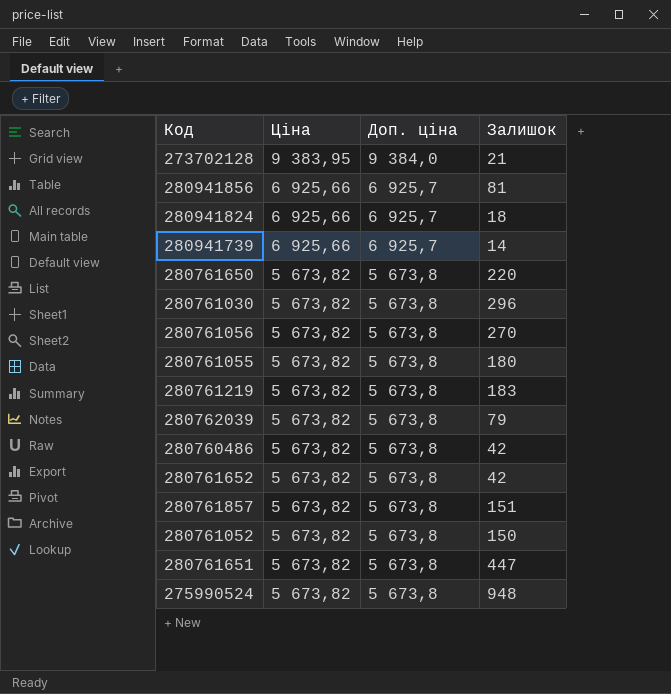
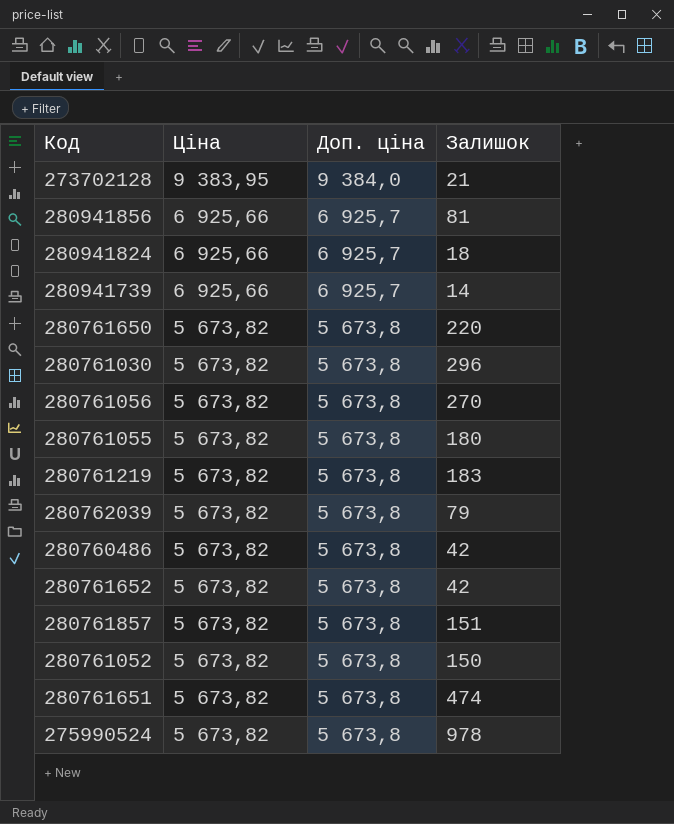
280761651 | Залишок: 447 -> 474
275990524 | Залишок: 948 -> 978

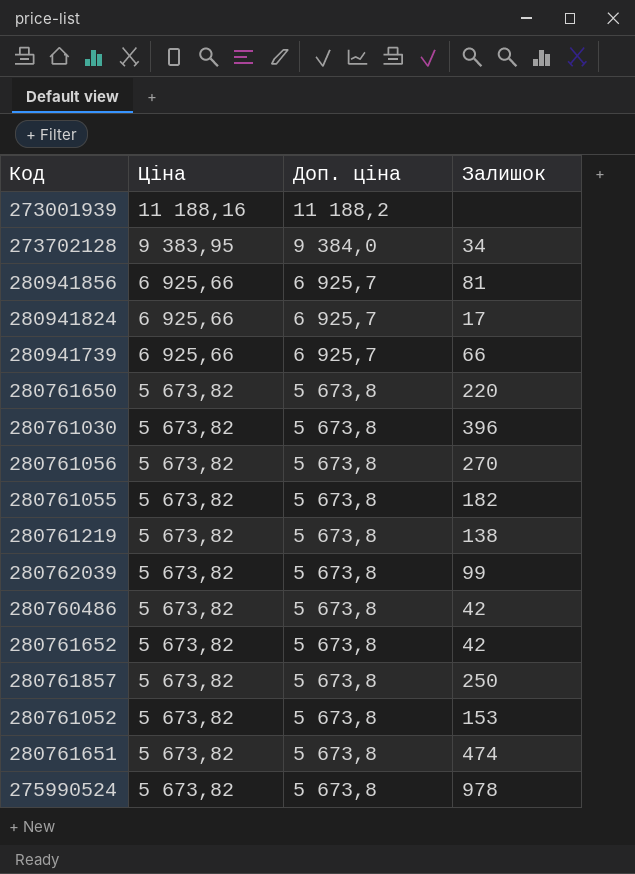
row 273001939: none -> 11 188,16 | 11 188,2 | none
273702128 | Залишок: 21 -> 34
280941824 | Залишок: 18 -> 17
280941739 | Залишок: 14 -> 66
280761030 | Залишок: 296 -> 396
280761055 | Залишок: 180 -> 182
280761219 | Залишок: 183 -> 138
280762039 | Залишок: 79 -> 99
280761857 | Залишок: 151 -> 250
280761052 | Залишок: 150 -> 153

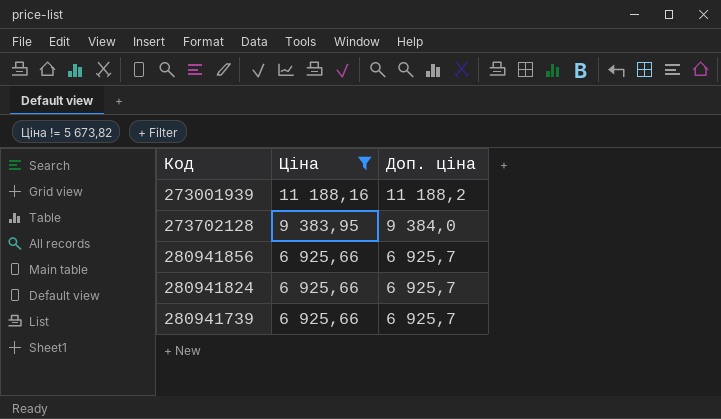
filter: none -> Ціна != 5 673,82
column Залишок | position: 4 -> none

